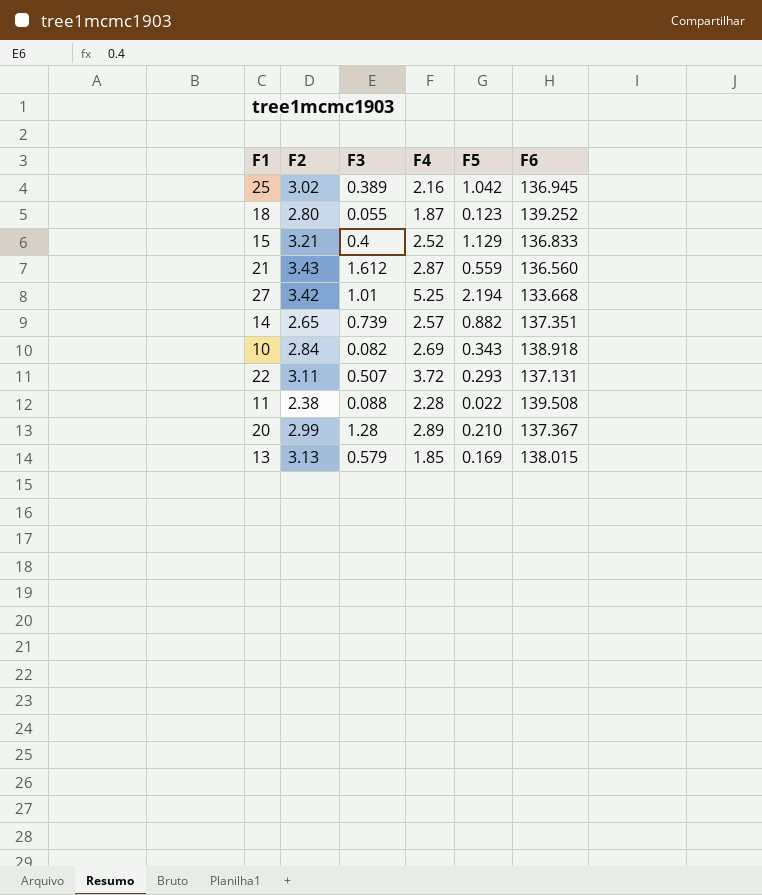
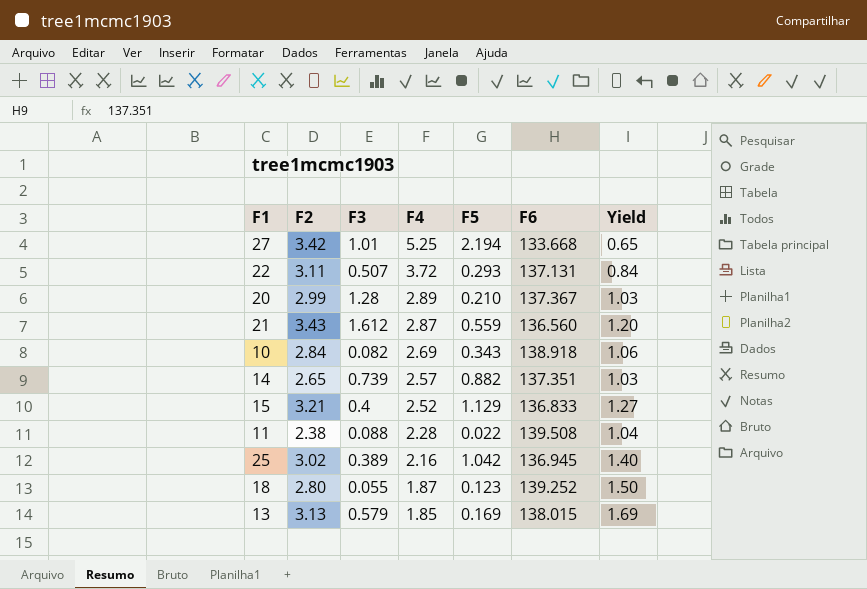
row order: none -> F4 descending
column Yield | formula: none -> [F2] / [F4]

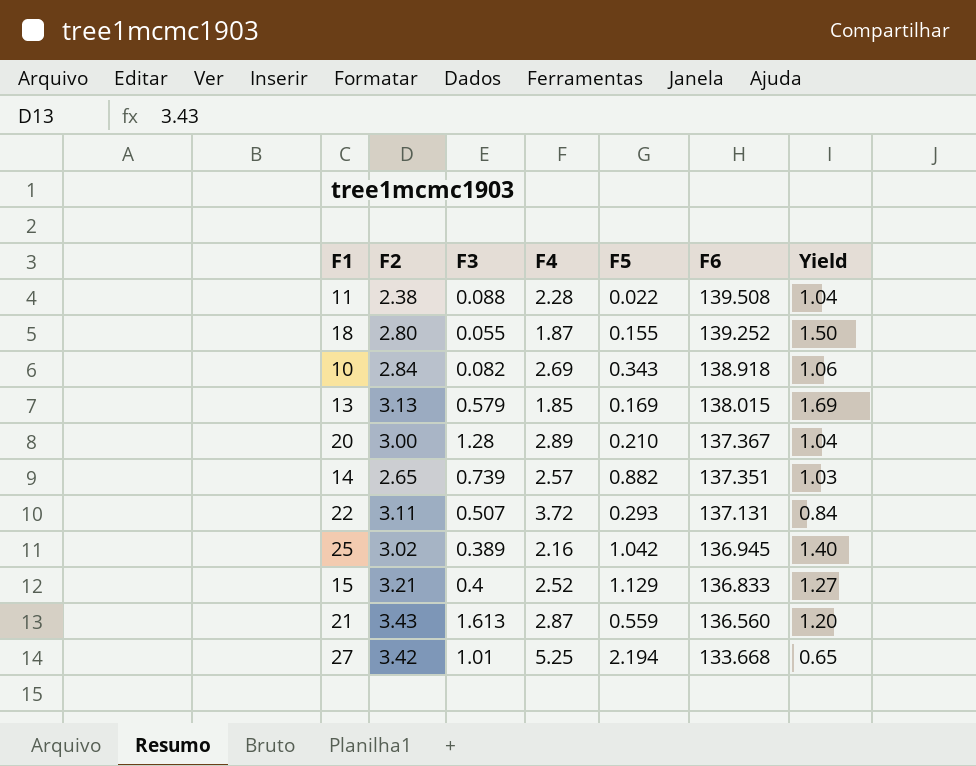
row order: F4 descending -> F6 descending
18 | F5: 0.123 -> 0.155
20 | F2: 2.99 -> 3.00
20 | Yield: 1.03 -> 1.04
21 | F3: 1.612 -> 1.613

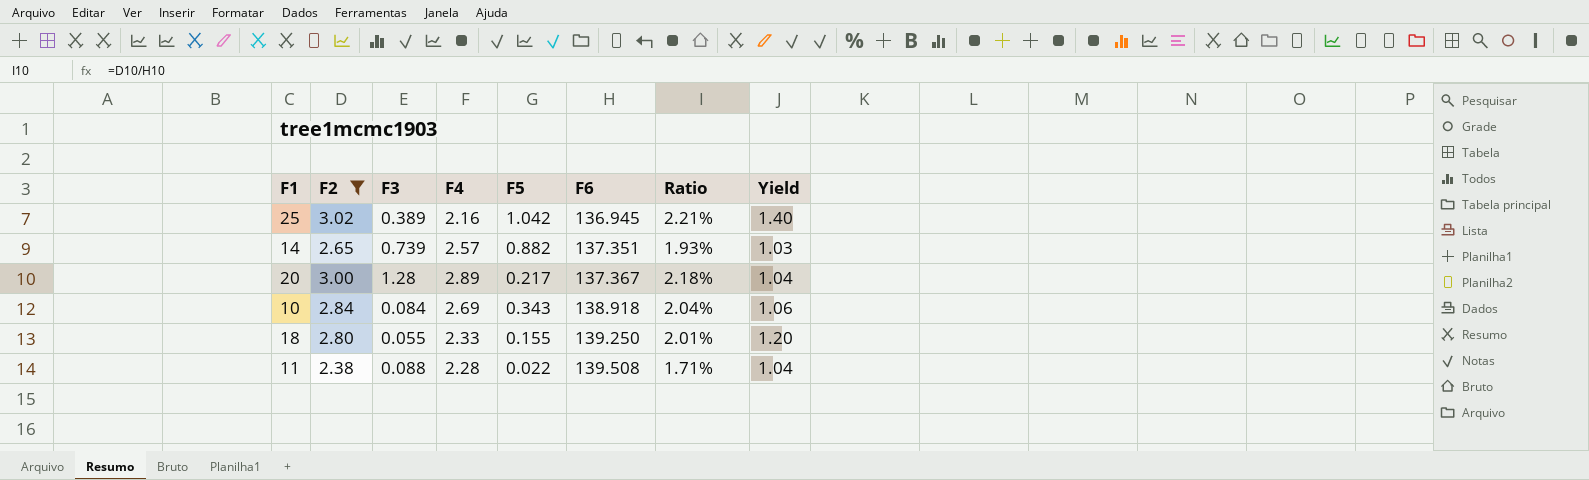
filter: none -> F2 <= 3.02
row order: F6 descending -> F6 ascending
column Ratio | formula: none -> [F2] / [F6]
20 | F5: 0.210 -> 0.217
10 | F3: 0.082 -> 0.084
18 | F4: 1.87 -> 2.33
18 | F6: 139.252 -> 139.250
18 | Yield: 1.50 -> 1.20

